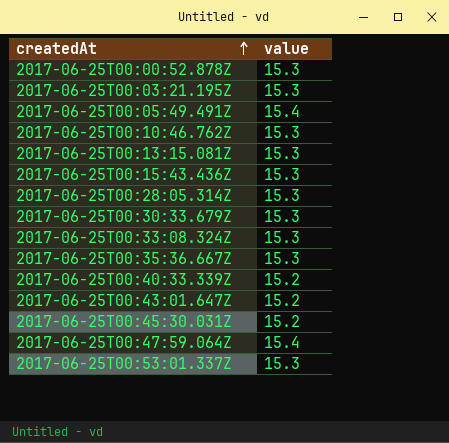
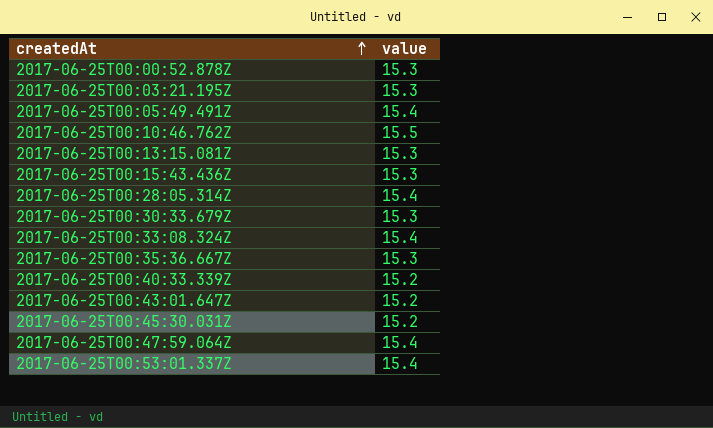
2017-06-25T00:10:46.762Z | value: 15.3 -> 15.5
2017-06-25T00:28:05.314Z | value: 15.3 -> 15.4
2017-06-25T00:33:08.324Z | value: 15.3 -> 15.4
2017-06-25T00:53:01.337Z | value: 15.3 -> 15.4

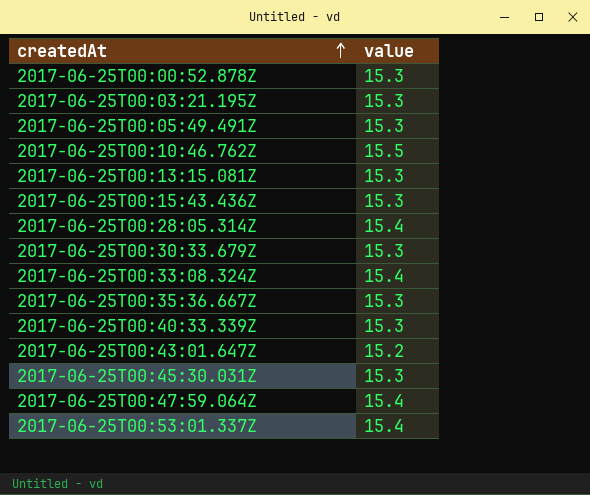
2017-06-25T00:05:49.491Z | value: 15.4 -> 15.3
2017-06-25T00:40:33.339Z | value: 15.2 -> 15.3
2017-06-25T00:45:30.031Z | value: 15.2 -> 15.3

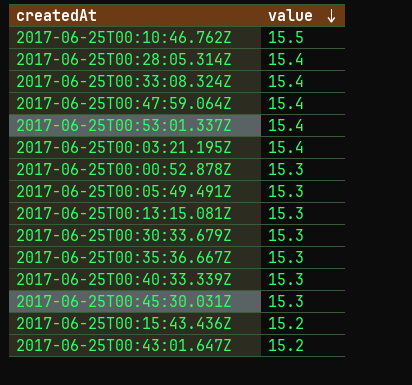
row order: createdAt ascending -> value descending
2017-06-25T00:03:21.195Z | value: 15.3 -> 15.4
2017-06-25T00:15:43.436Z | value: 15.3 -> 15.2

